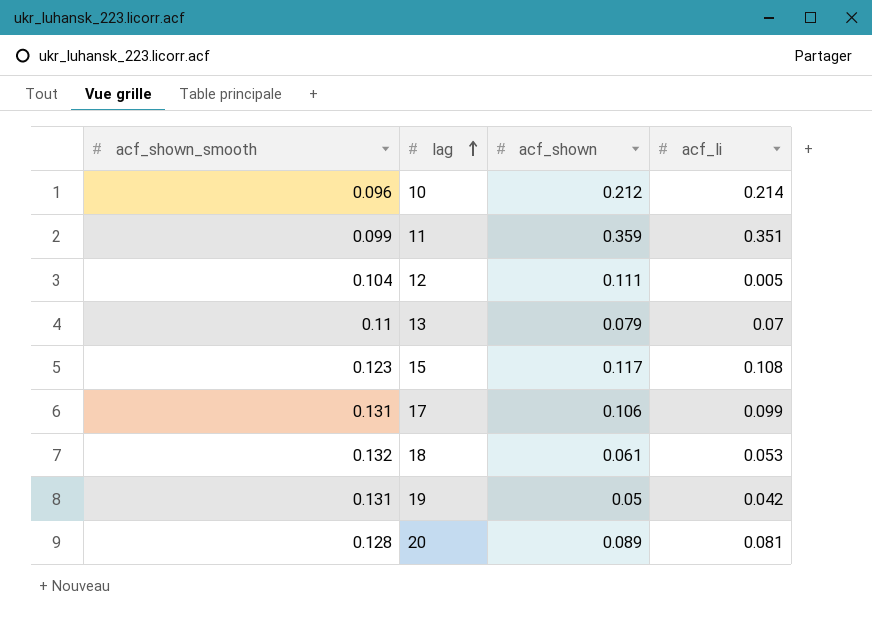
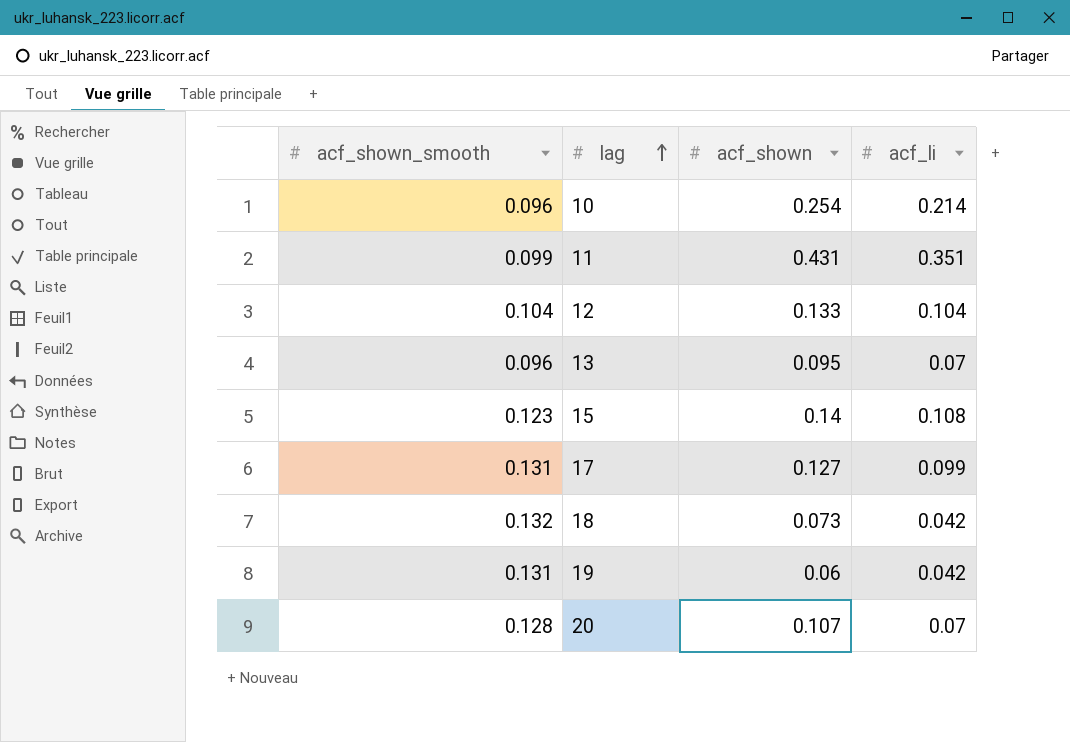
10 | acf_shown: 0.212 -> 0.254
11 | acf_shown: 0.359 -> 0.431
12 | acf_shown: 0.111 -> 0.133
12 | acf_li: 0.005 -> 0.104
13 | acf_shown_smooth: 0.11 -> 0.096
13 | acf_shown: 0.079 -> 0.095
15 | acf_shown: 0.117 -> 0.14
17 | acf_shown: 0.106 -> 0.127
18 | acf_shown: 0.061 -> 0.073
18 | acf_li: 0.053 -> 0.042
19 | acf_shown: 0.05 -> 0.06
20 | acf_shown: 0.089 -> 0.107
20 | acf_li: 0.081 -> 0.07

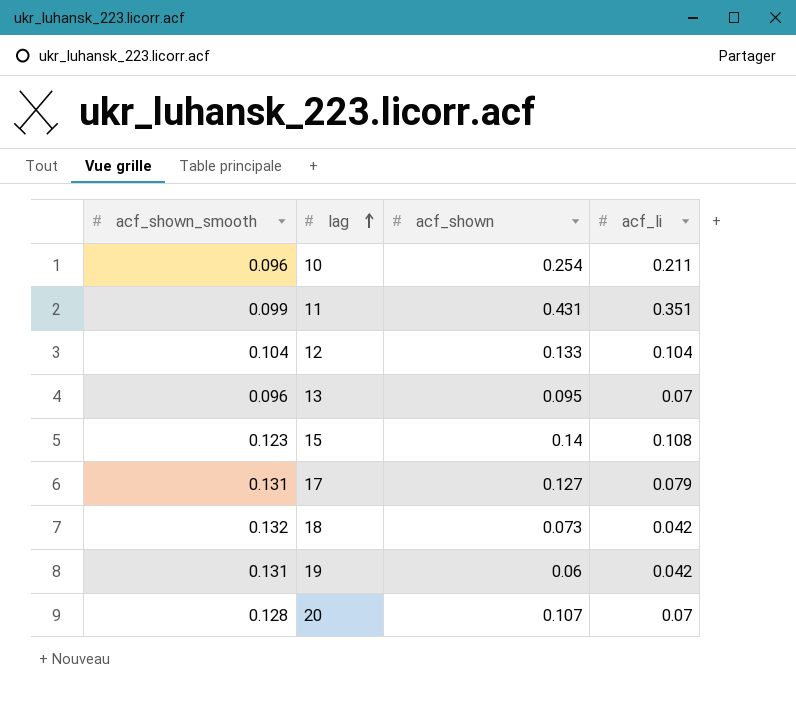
10 | acf_li: 0.214 -> 0.211
17 | acf_li: 0.099 -> 0.079

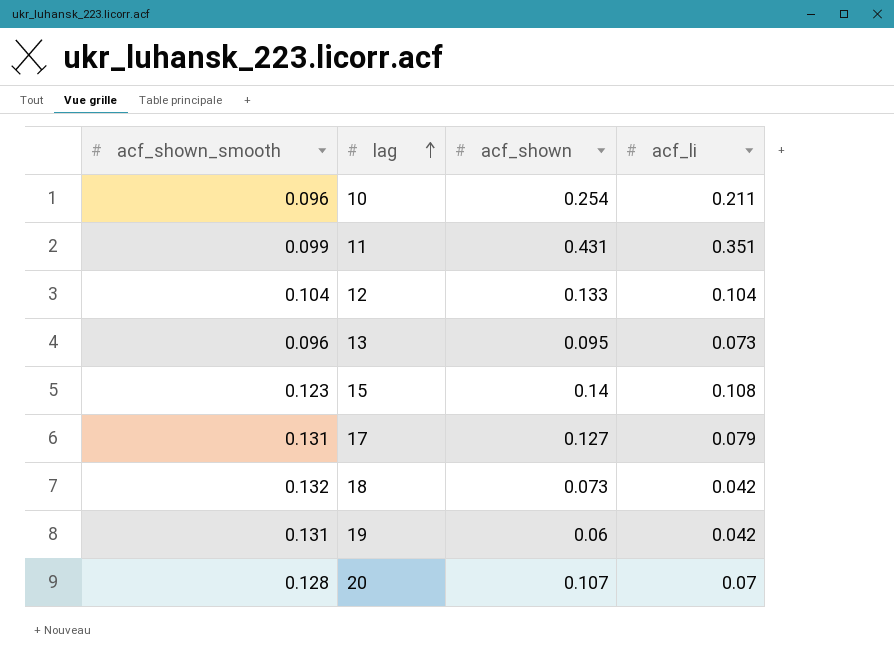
13 | acf_li: 0.07 -> 0.073

